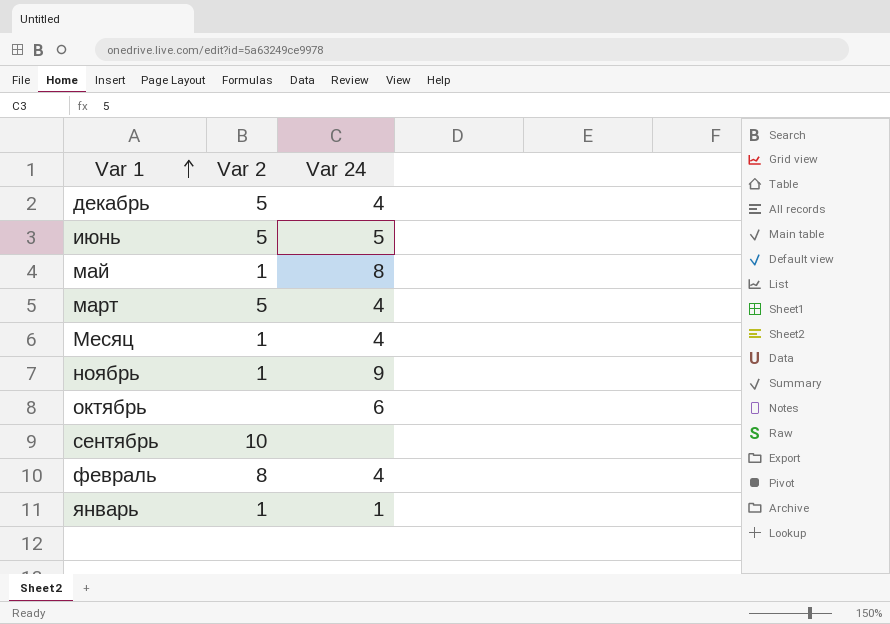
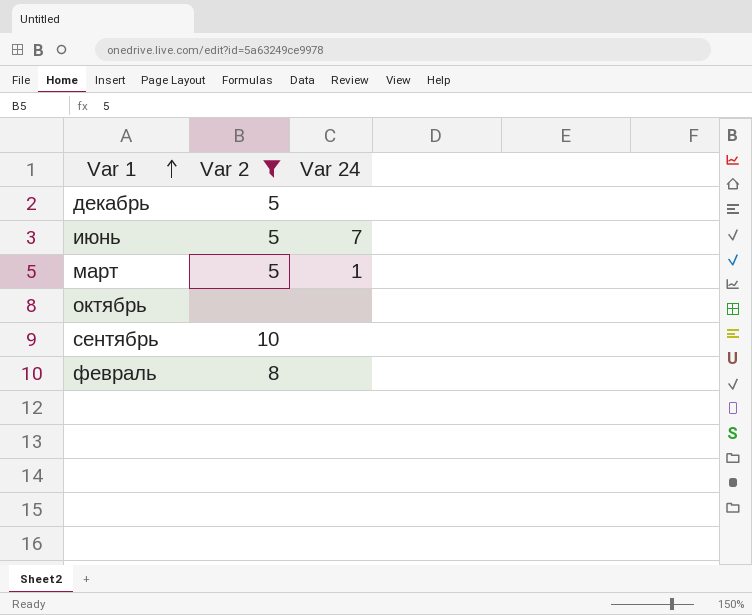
filter: none -> Var 2 != 1
декабрь | Var 24: 4 -> none
июнь | Var 24: 5 -> 7
март | Var 24: 4 -> 1
октябрь | Var 24: 6 -> none
февраль | Var 24: 4 -> none

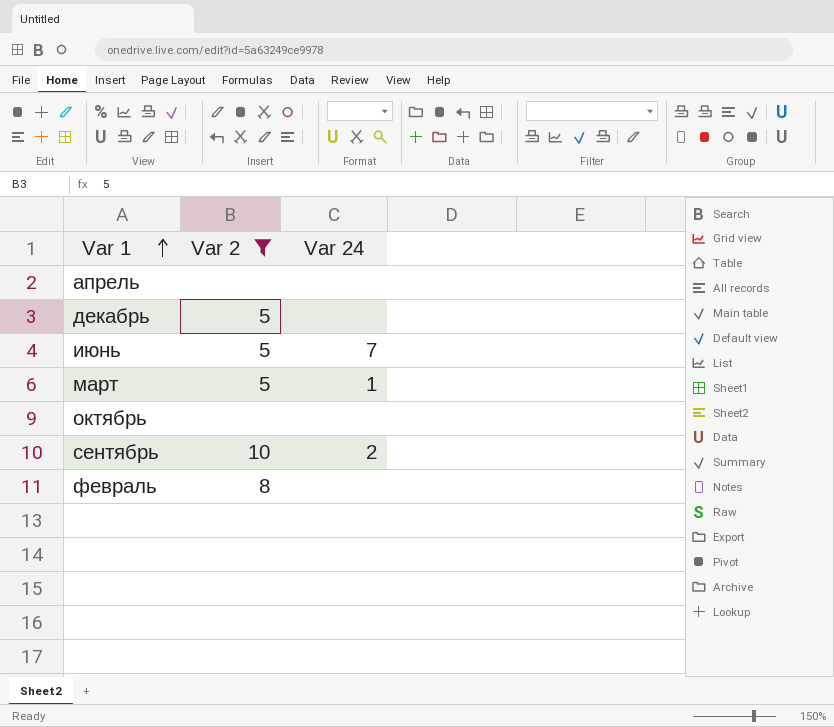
row апрель: none -> none | none
сентябрь | Var 24: none -> 2

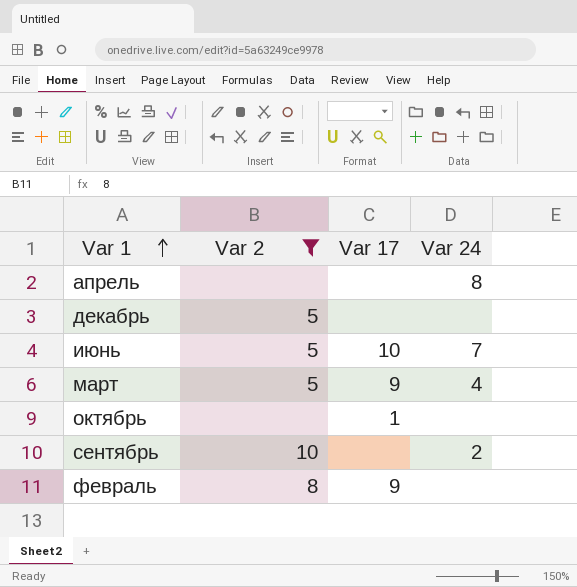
column Var 17 | position: none -> 3
апрель | Var 24: none -> 8
март | Var 24: 1 -> 4

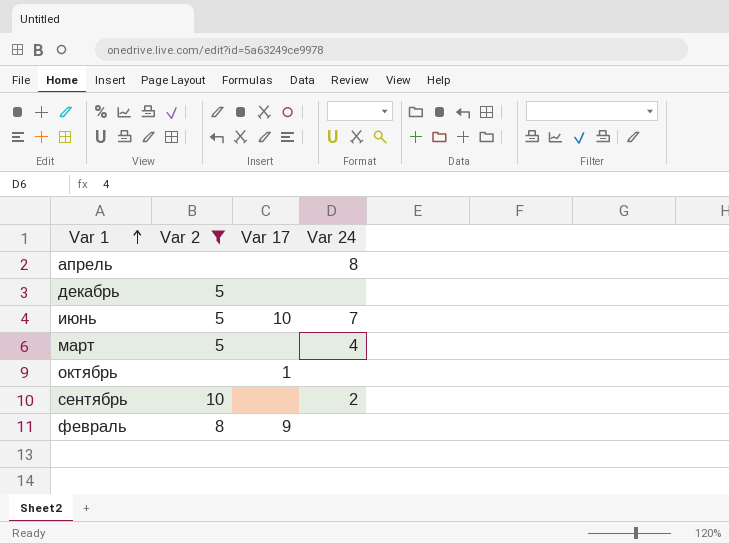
март | Var 17: 9 -> none

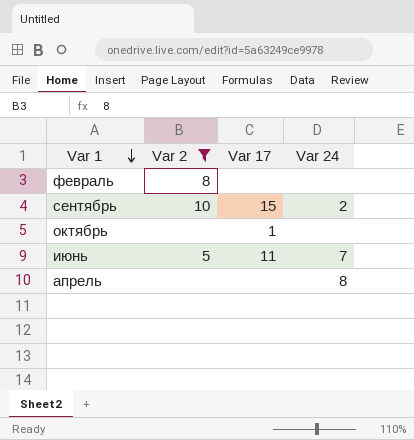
row order: Var 1 ascending -> Var 1 descending
row декабрь: 5 | none | none -> none
row март: 5 | none | 4 -> none
февраль | Var 17: 9 -> none
сентябрь | Var 17: none -> 15
июнь | Var 17: 10 -> 11

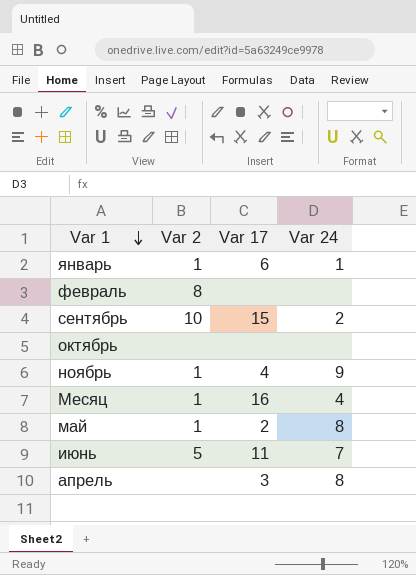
filter: Var 2 != 1 -> none
октябрь | Var 17: 1 -> none
апрель | Var 17: none -> 3

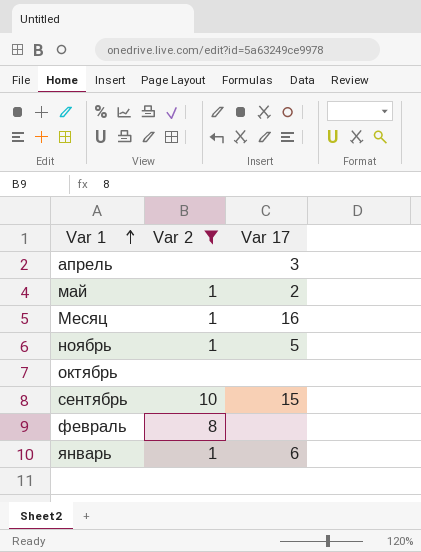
filter: none -> Var 2 != 5
row order: Var 1 descending -> Var 1 ascending
column Var 24 | position: 4 -> none
ноябрь | Var 17: 4 -> 5

